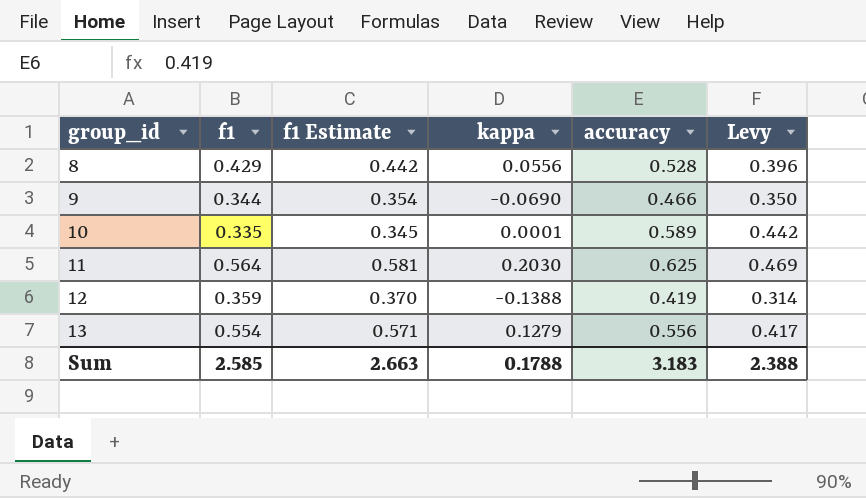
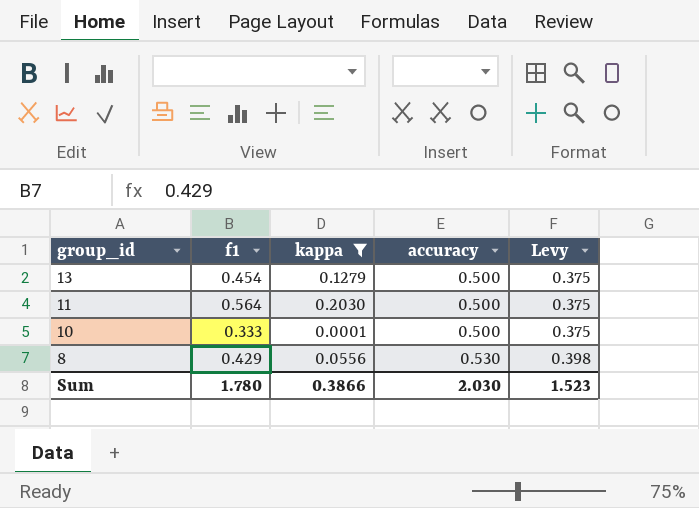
filter: none -> kappa >= 0.0001
row order: group_id ascending -> group_id descending
column f1 Estimate | formula: [f1] * 1.03 -> none
13 | f1: 0.554 -> 0.454
13 | accuracy: 0.556 -> 0.500
13 | Levy: 0.417 -> 0.375
11 | accuracy: 0.625 -> 0.500
11 | Levy: 0.469 -> 0.375
10 | f1: 0.335 -> 0.333
10 | accuracy: 0.589 -> 0.500
10 | Levy: 0.442 -> 0.375
8 | accuracy: 0.528 -> 0.530
8 | Levy: 0.396 -> 0.398
Sum | f1: 2.585 -> 1.780
Sum | kappa: 0.1788 -> 0.3866
Sum | accuracy: 3.183 -> 2.030
Sum | Levy: 2.388 -> 1.523

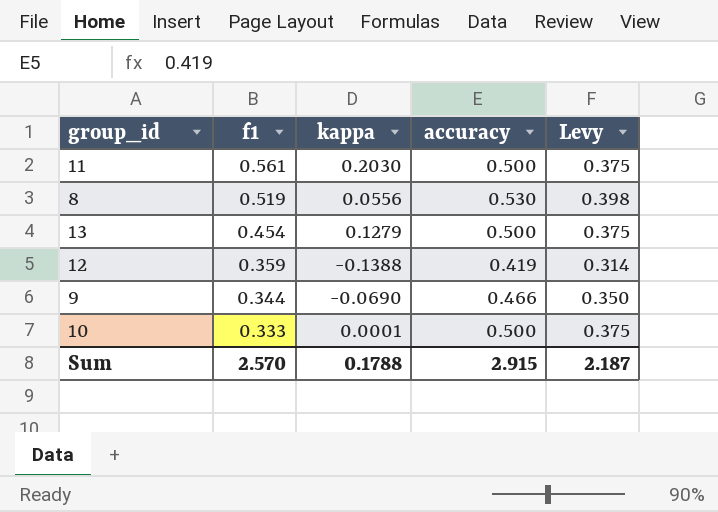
filter: kappa >= 0.0001 -> none
row order: group_id descending -> f1 descending
11 | f1: 0.564 -> 0.561
8 | f1: 0.429 -> 0.519
Sum | f1: 1.780 -> 2.570
Sum | kappa: 0.3866 -> 0.1788
Sum | accuracy: 2.030 -> 2.915
Sum | Levy: 1.523 -> 2.187

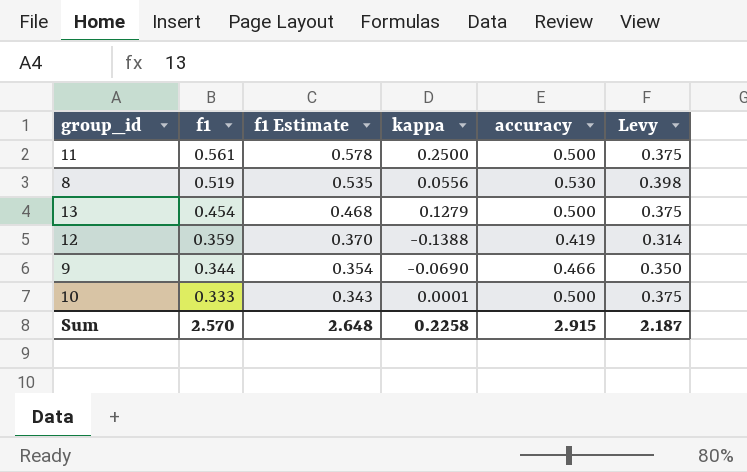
column f1 Estimate | formula: none -> [f1] * 1.03
11 | kappa: 0.2030 -> 0.2500
Sum | kappa: 0.1788 -> 0.2258

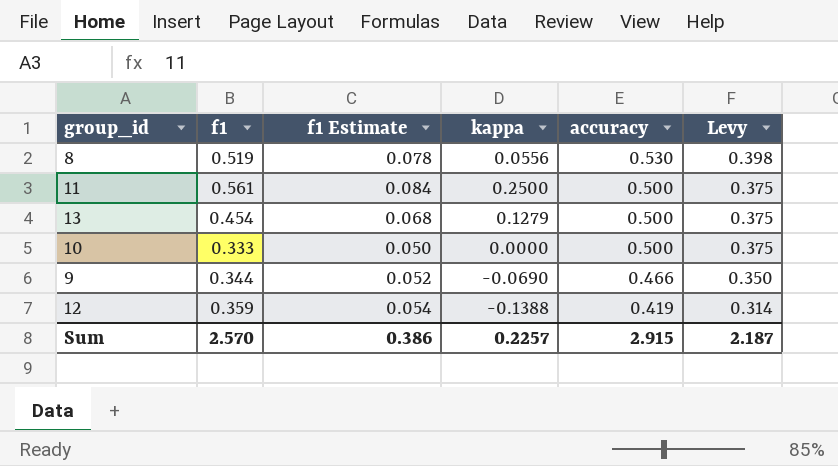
row order: f1 descending -> accuracy descending
column f1 Estimate | formula: [f1] * 1.03 -> [f1] * 0.15
10 | kappa: 0.0001 -> 0.0000
Sum | f1 Estimate: 2.648 -> 0.386
Sum | kappa: 0.2258 -> 0.2257

